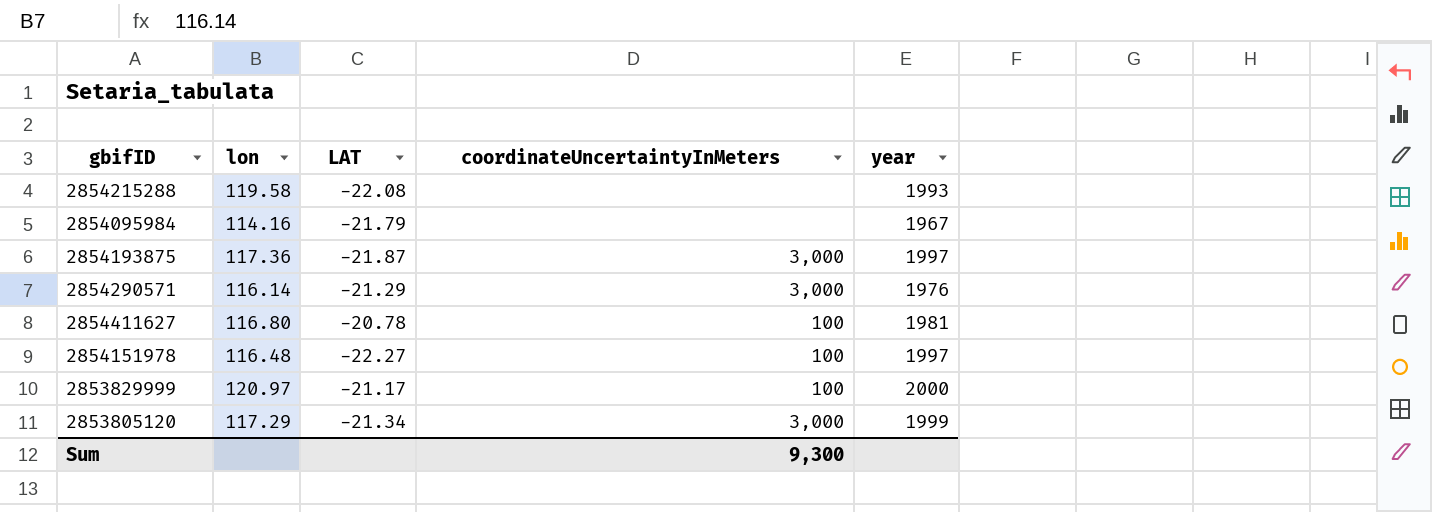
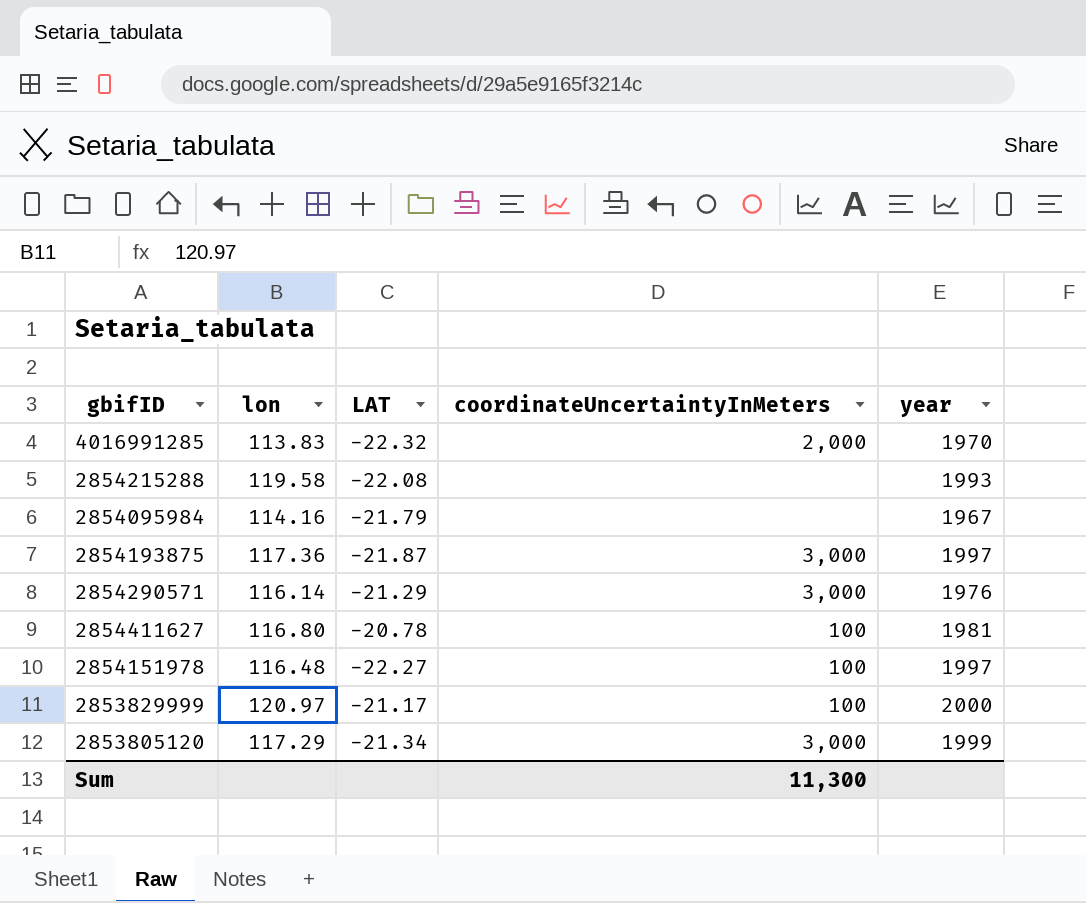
row 4016991285: none -> 113.83 | -22.32 | 2,000 | 1970
Sum | coordinateUncertaintyInMeters: 9,300 -> 11,300

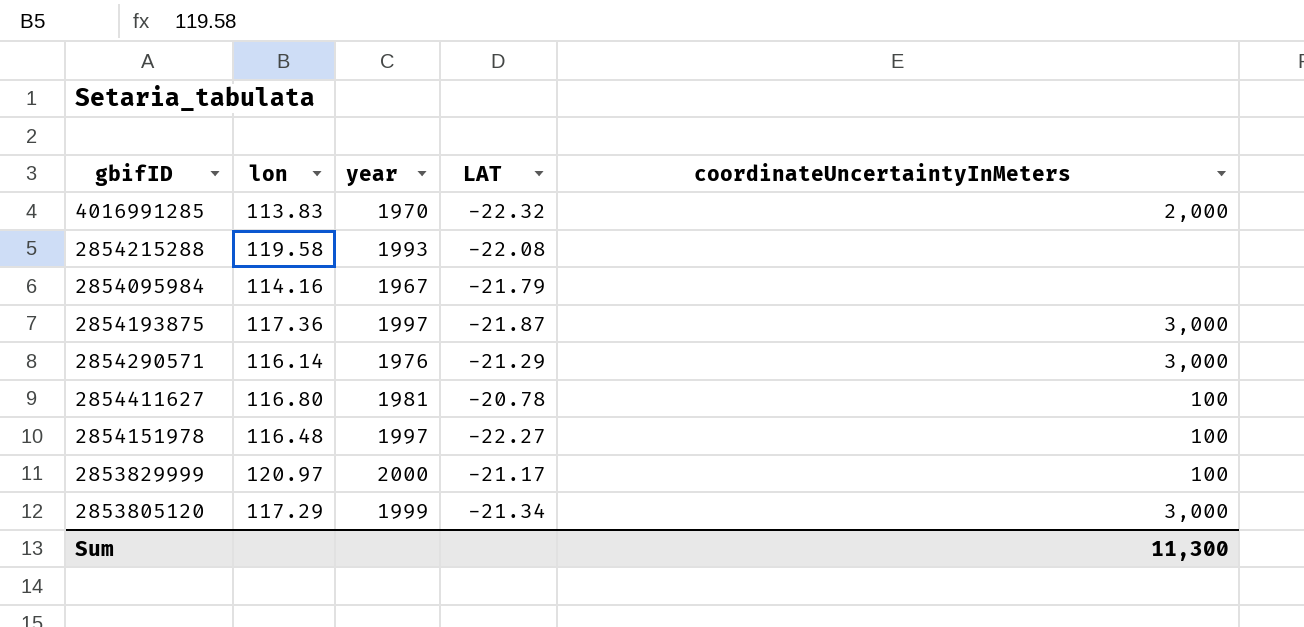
column year | position: 5 -> 3

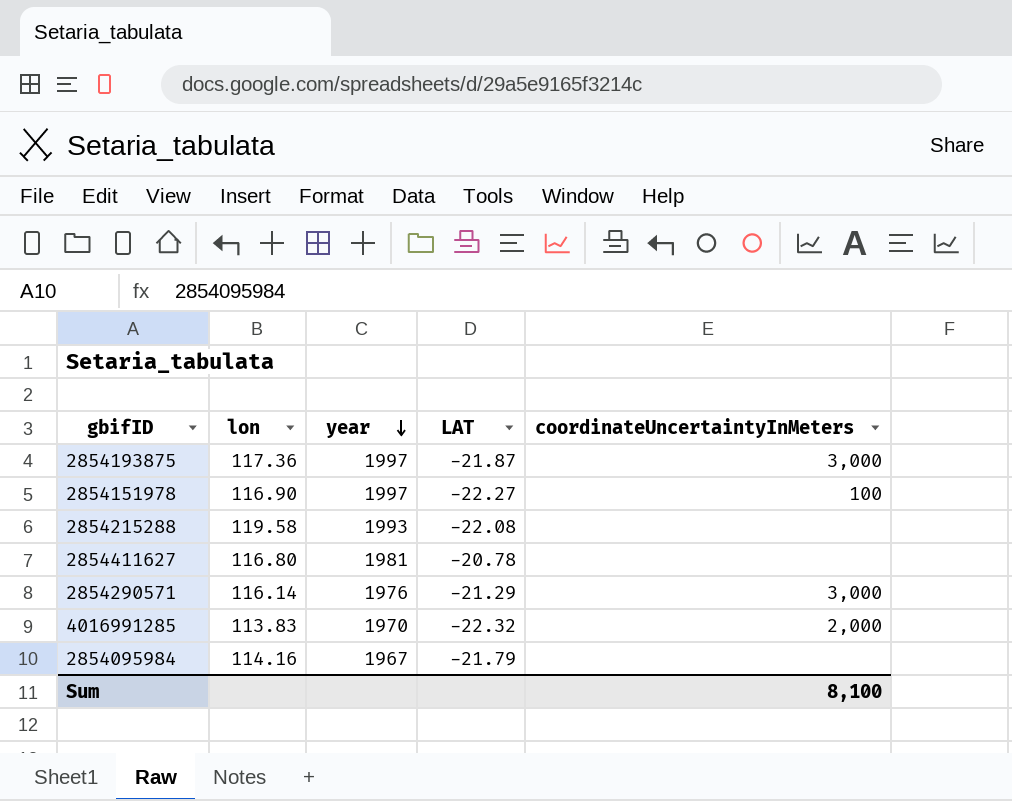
row order: none -> year descending
row 2853829999: 120.97 | 2000 | -21.17 | 100 -> none
row 2853805120: 117.29 | 1999 | -21.34 | 3,000 -> none
2854151978 | lon: 116.48 -> 116.90
2854411627 | coordinateUncertaintyInMeters: 100 -> none
Sum | coordinateUncertaintyInMeters: 11,300 -> 8,100

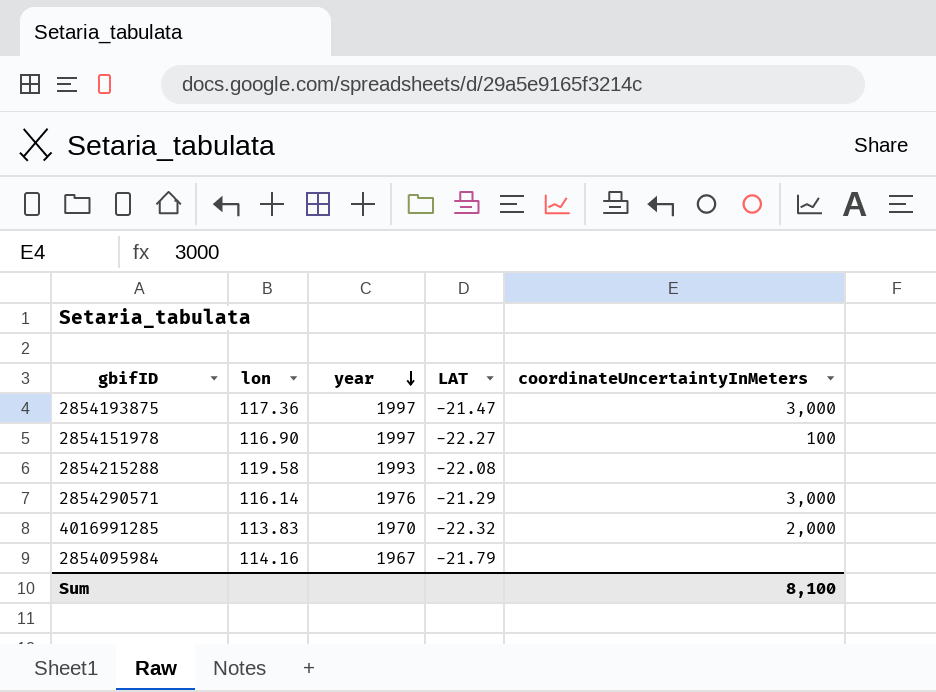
row 2854411627: 116.80 | 1981 | -20.78 | none -> none
2854193875 | LAT: -21.87 -> -21.47

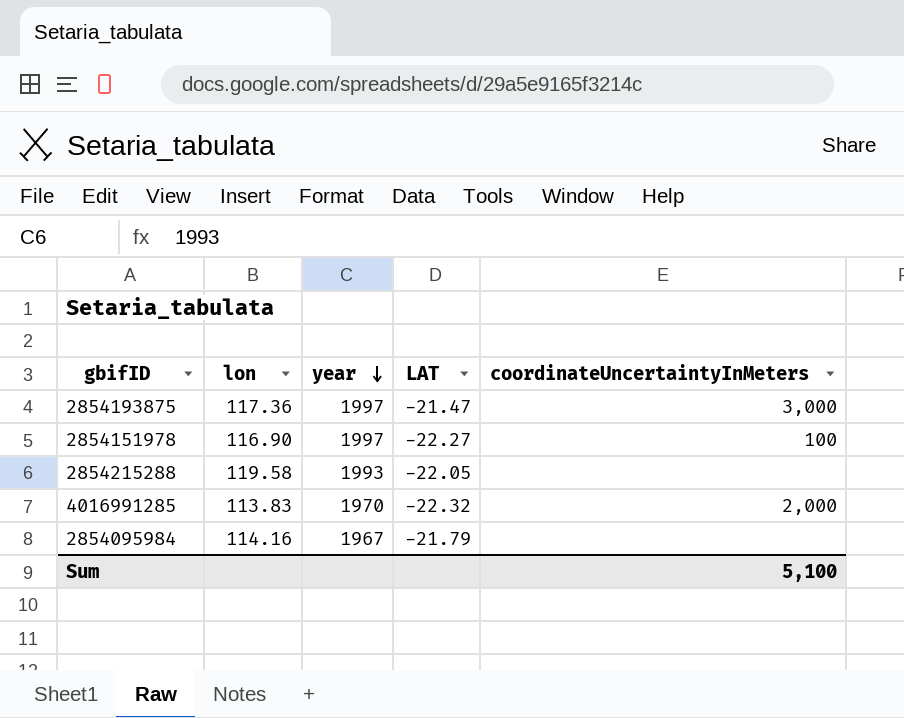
row 2854290571: 116.14 | 1976 | -21.29 | 3,000 -> none
2854215288 | LAT: -22.08 -> -22.05
Sum | coordinateUncertaintyInMeters: 8,100 -> 5,100

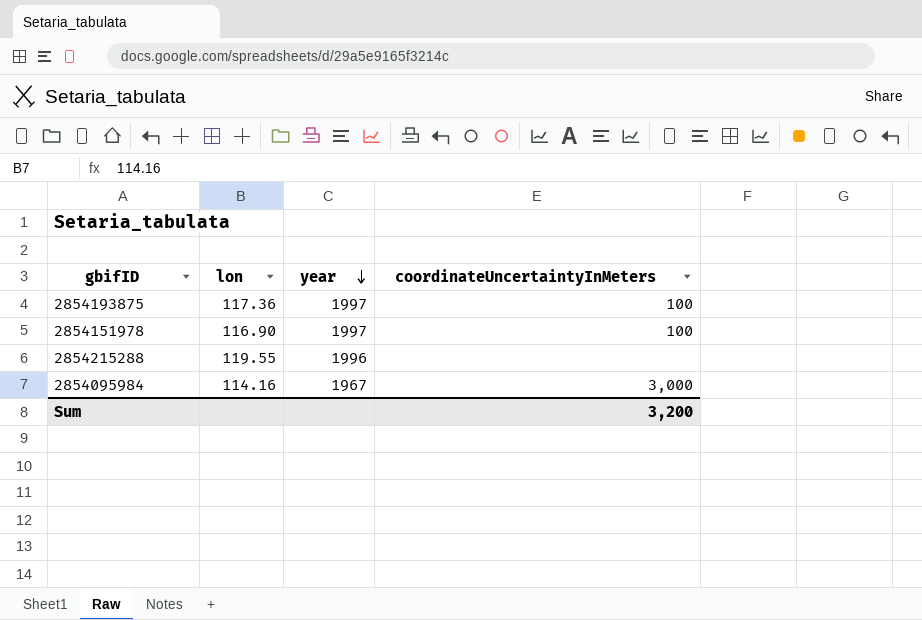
column LAT | position: 4 -> none
row 4016991285: 113.83 | 1970 | -22.32 | 2,000 -> none
2854193875 | coordinateUncertaintyInMeters: 3,000 -> 100
2854215288 | lon: 119.58 -> 119.55
2854215288 | year: 1993 -> 1996
2854095984 | coordinateUncertaintyInMeters: none -> 3,000
Sum | coordinateUncertaintyInMeters: 5,100 -> 3,200

